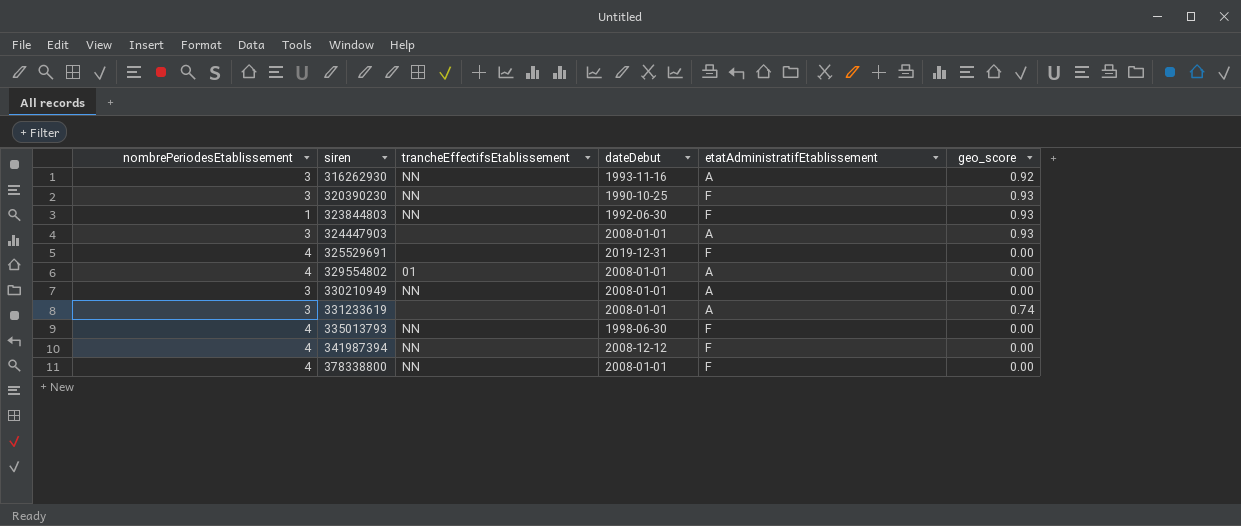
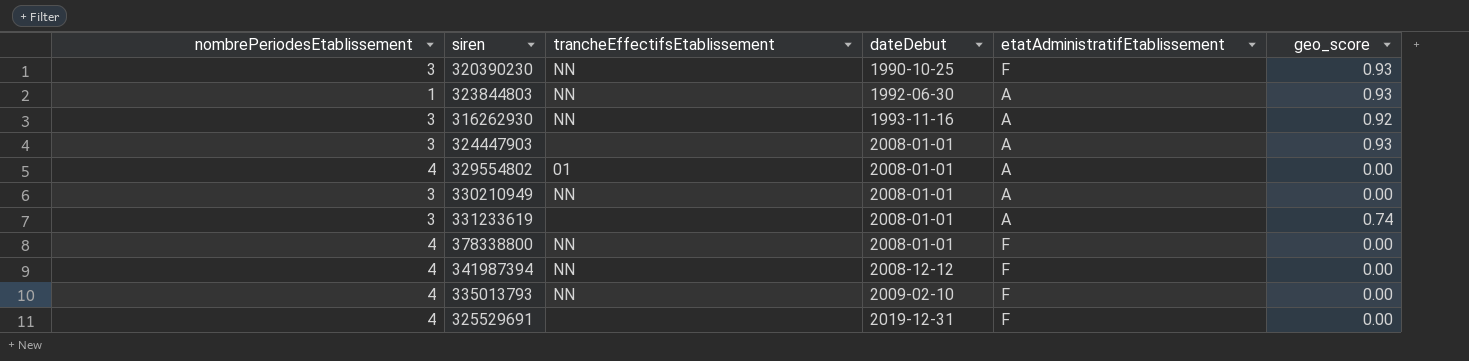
row order: siren ascending -> dateDebut ascending
323844803 | etatAdministratifEtablissement: F -> A
335013793 | dateDebut: 1998-06-30 -> 2009-02-10

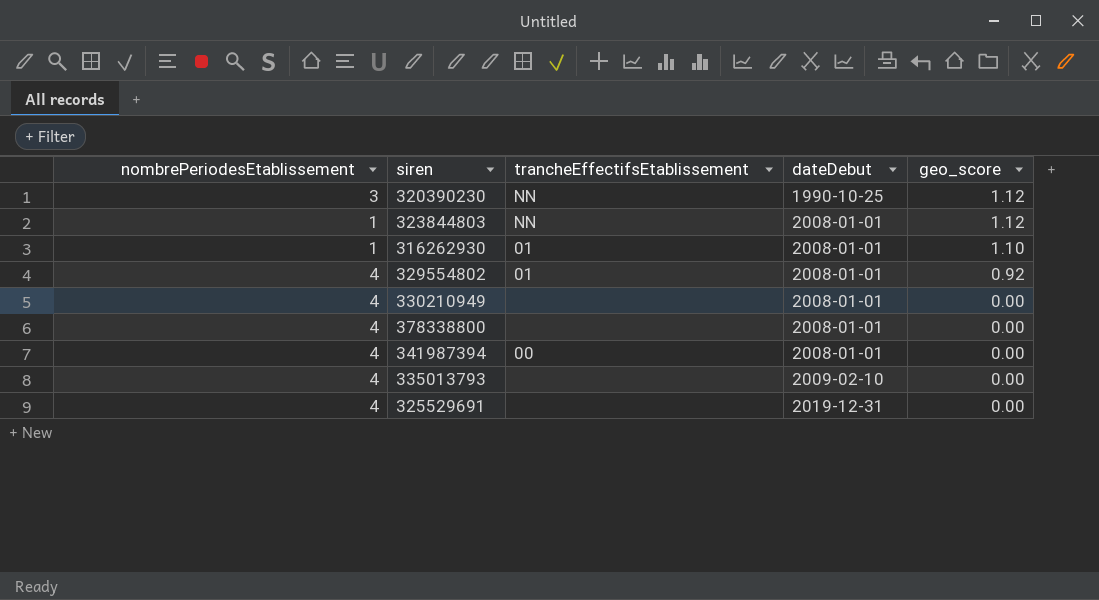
column etatAdministratifEtablissement | position: 5 -> none
row 324447903: 3 | none | 2008-01-01 | A | 0.93 -> none
row 331233619: 3 | none | 2008-01-01 | A | 0.74 -> none
320390230 | geo_score: 0.93 -> 1.12
323844803 | dateDebut: 1992-06-30 -> 2008-01-01
323844803 | geo_score: 0.93 -> 1.12
316262930 | nombrePeriodesEtablissement: 3 -> 1
316262930 | trancheEffectifsEtablissement: NN -> 01
316262930 | dateDebut: 1993-11-16 -> 2008-01-01
316262930 | geo_score: 0.92 -> 1.10
329554802 | geo_score: 0.00 -> 0.92
330210949 | nombrePeriodesEtablissement: 3 -> 4
330210949 | trancheEffectifsEtablissement: NN -> none
378338800 | trancheEffectifsEtablissement: NN -> none
341987394 | trancheEffectifsEtablissement: NN -> 00
341987394 | dateDebut: 2008-12-12 -> 2008-01-01
335013793 | trancheEffectifsEtablissement: NN -> none

